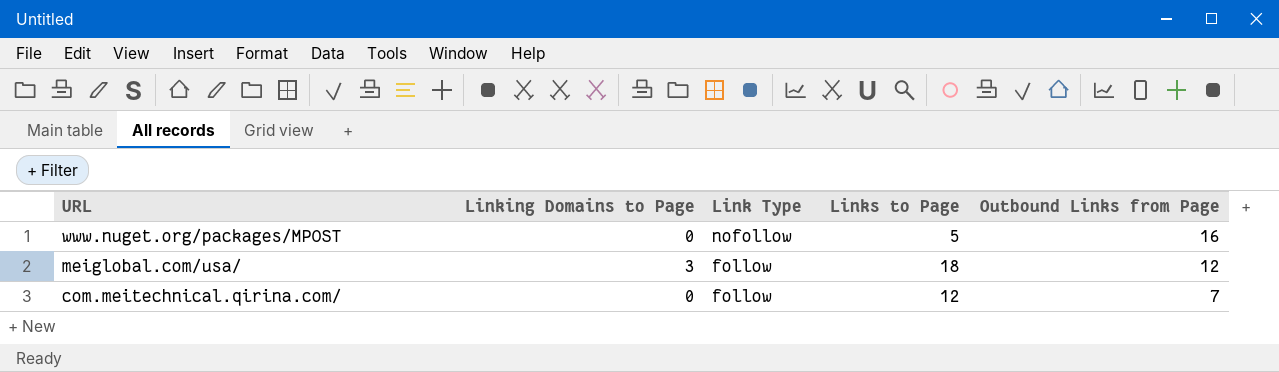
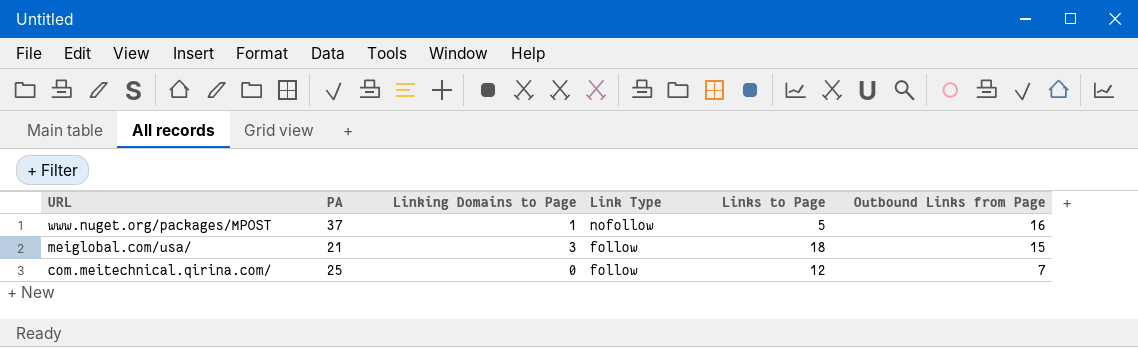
column PA | position: none -> 2
www.nuget.org/packages/MPOST | Linking Domains to Page: 0 -> 1
meiglobal.com/usa/ | Outbound Links from Page: 12 -> 15

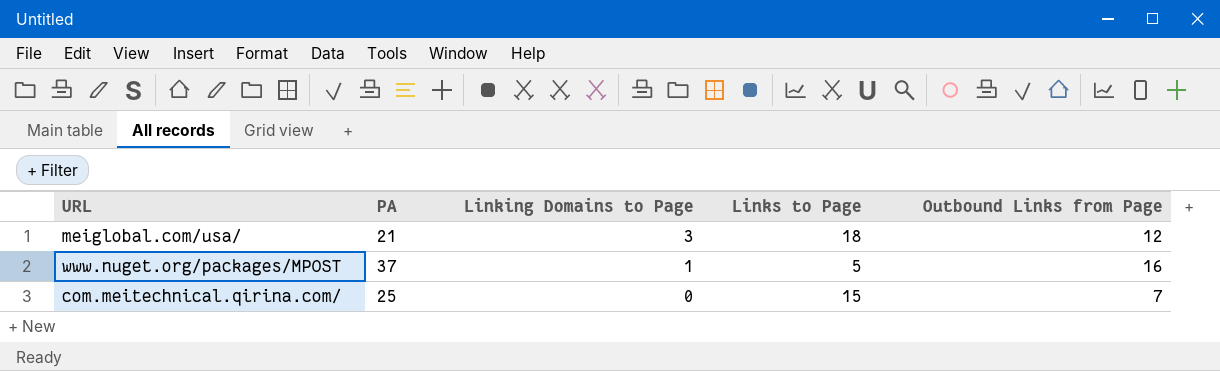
row order: URL descending -> Linking Domains to Page descending
column Link Type | position: 4 -> none
meiglobal.com/usa/ | Outbound Links from Page: 15 -> 12
com.meitechnical.qirina.com/ | Links to Page: 12 -> 15

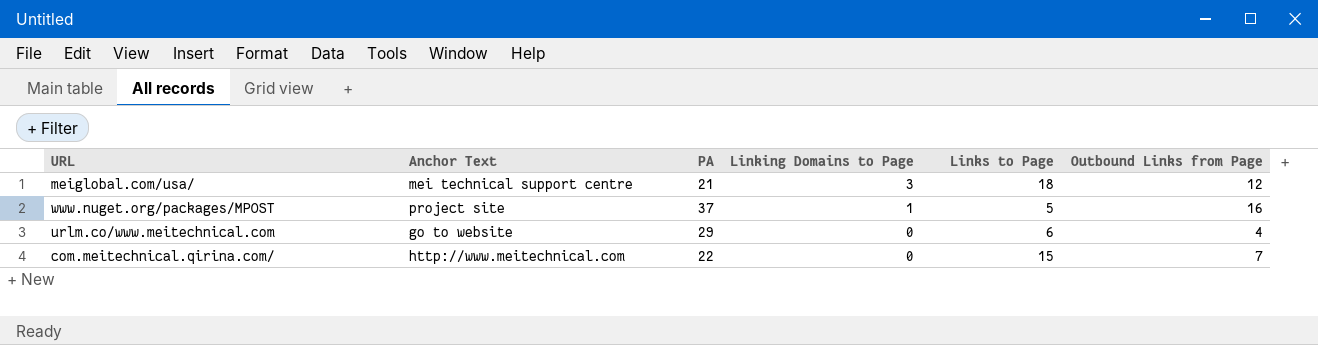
column Anchor Text | position: none -> 2
row urlm.co/www.meitechnical.com: none -> go to website | 29 | 0 | 6 | 4
com.meitechnical.qirina.com/ | PA: 25 -> 22

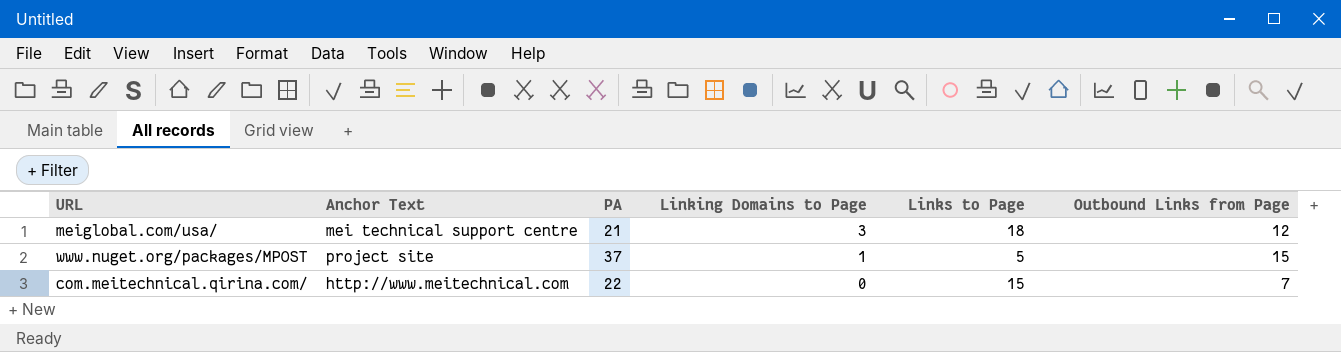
row urlm.co/www.meitechnical.com: go to website | 29 | 0 | 6 | 4 -> none
www.nuget.org/packages/MPOST | Outbound Links from Page: 16 -> 15

